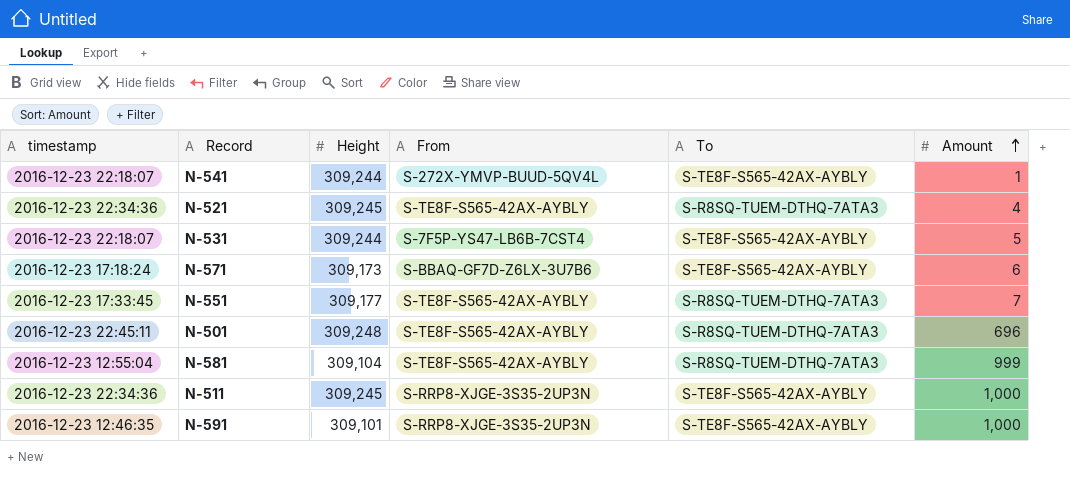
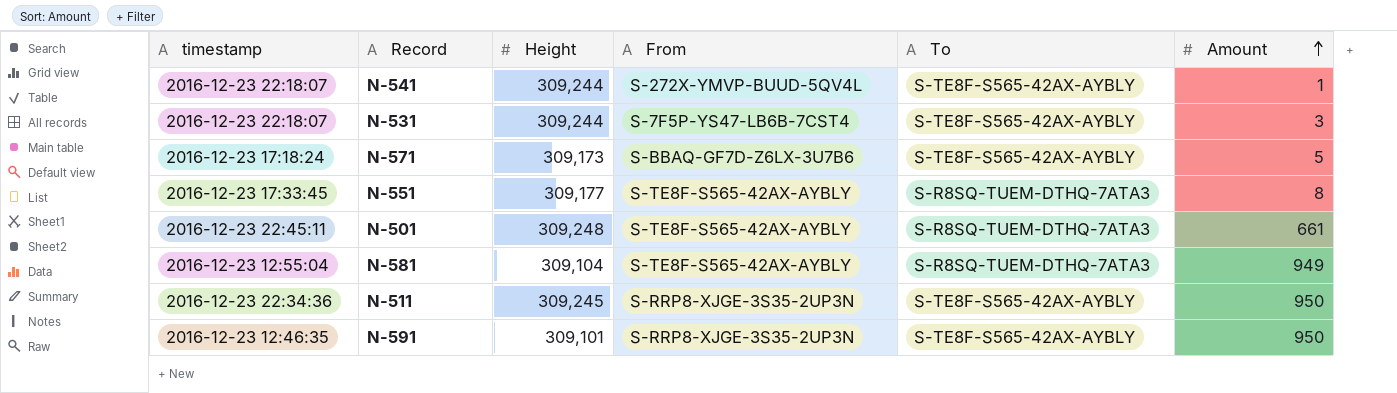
row N-521: 2016-12-23 22:34:36 | 309,245 | S-TE8F-S565-42AX-AYBLY | S-R8SQ-TUEM-DTHQ-7ATA3 | 4 -> none
N-531 | Amount: 5 -> 3
N-571 | Amount: 6 -> 5
N-551 | Amount: 7 -> 8
N-501 | Amount: 696 -> 661
N-581 | Amount: 999 -> 949
N-511 | Amount: 1,000 -> 950
N-591 | Amount: 1,000 -> 950

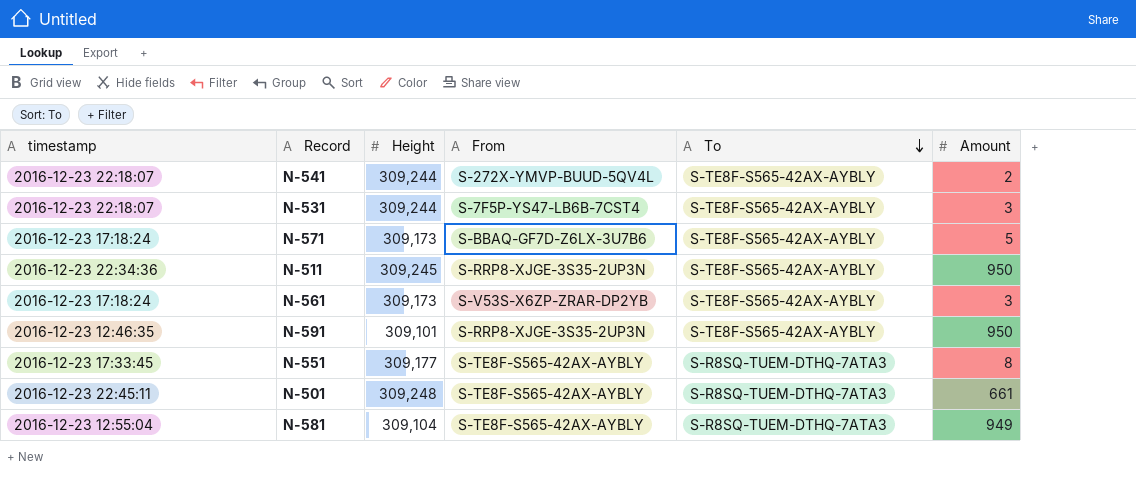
row order: Amount ascending -> To descending
N-541 | Amount: 1 -> 2
row N-561: none -> 2016-12-23 17:18:24 | 309,173 | S-V53S-X6ZP-ZRAR-DP2YB | S-TE8F-S565-42AX-AYBLY | 3

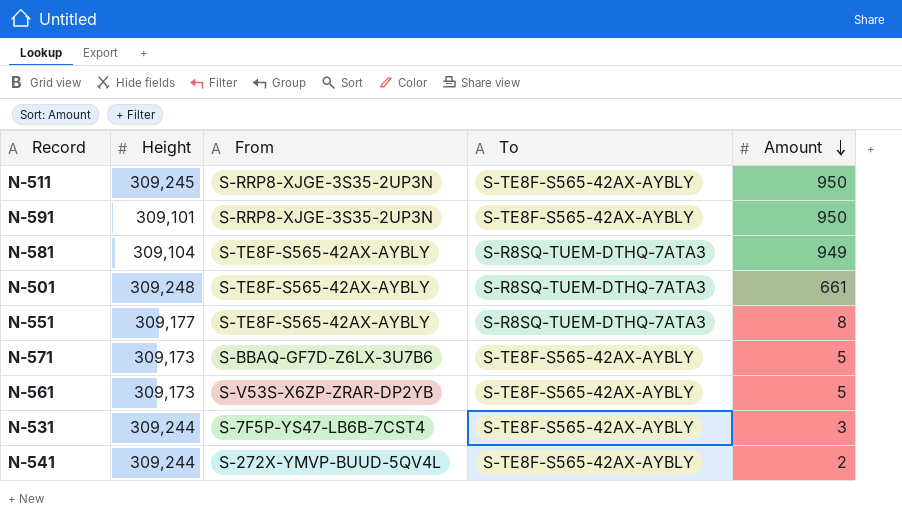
row order: To descending -> Amount descending
column timestamp | position: 1 -> none
N-561 | Amount: 3 -> 5

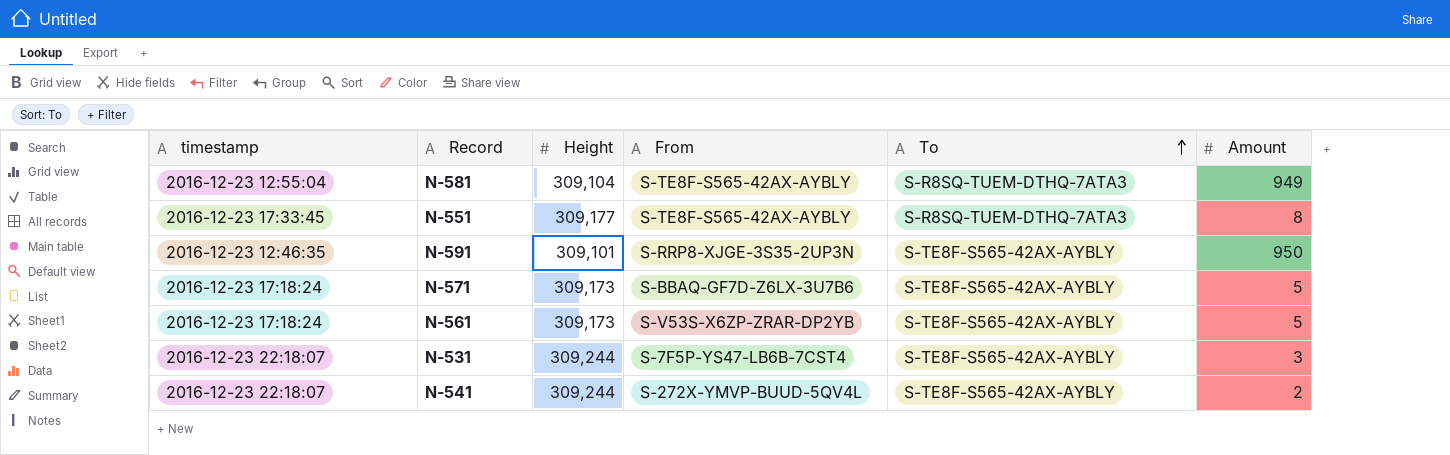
row order: Amount descending -> To ascending
column timestamp | position: none -> 1
row N-511: 309,245 | S-RRP8-XJGE-3S35-2UP3N | S-TE8F-S565-42AX-AYBLY | 950 -> none
row N-501: 309,248 | S-TE8F-S565-42AX-AYBLY | S-R8SQ-TUEM-DTHQ-7ATA3 | 661 -> none

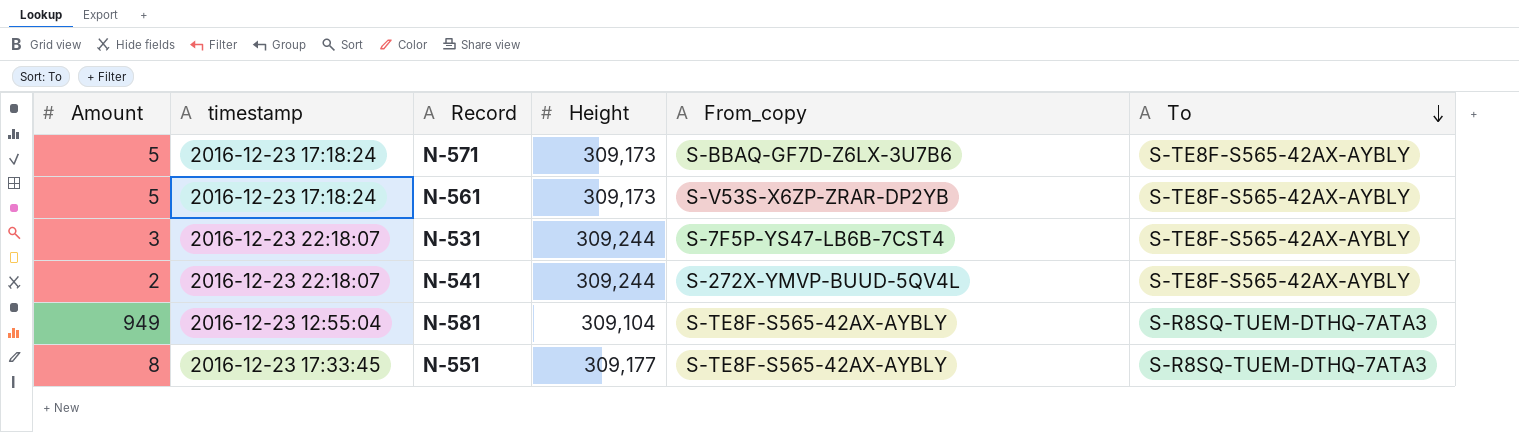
row order: To ascending -> To descending
column Amount | position: 6 -> 1
column name: From -> From_copy
row N-591: 2016-12-23 12:46:35 | 309,101 | S-RRP8-XJGE-3S35-2UP3N | S-TE8F-S565-42AX-AYBLY | 950 -> none

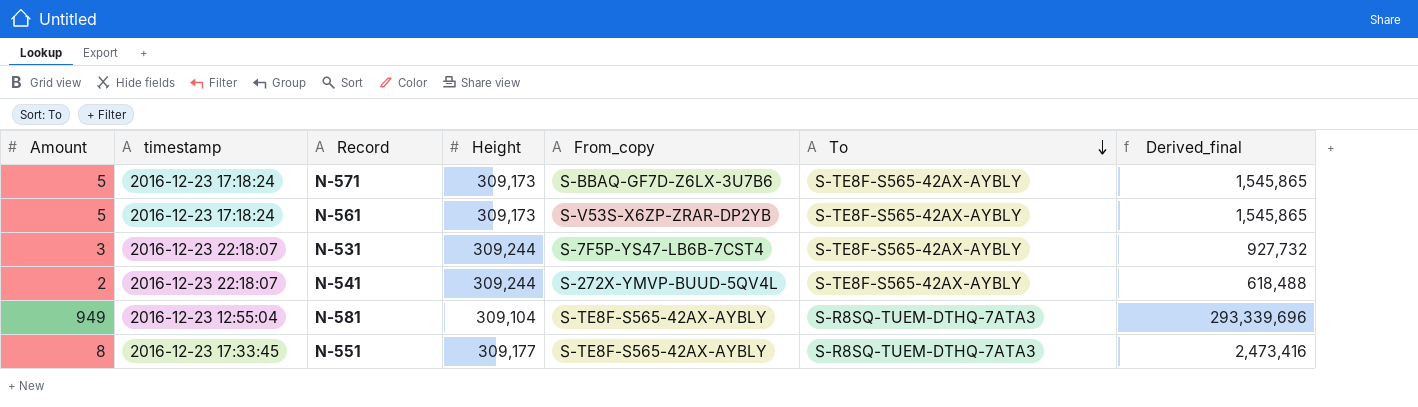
column Derived_final | formula: none -> [Amount] * [Height]

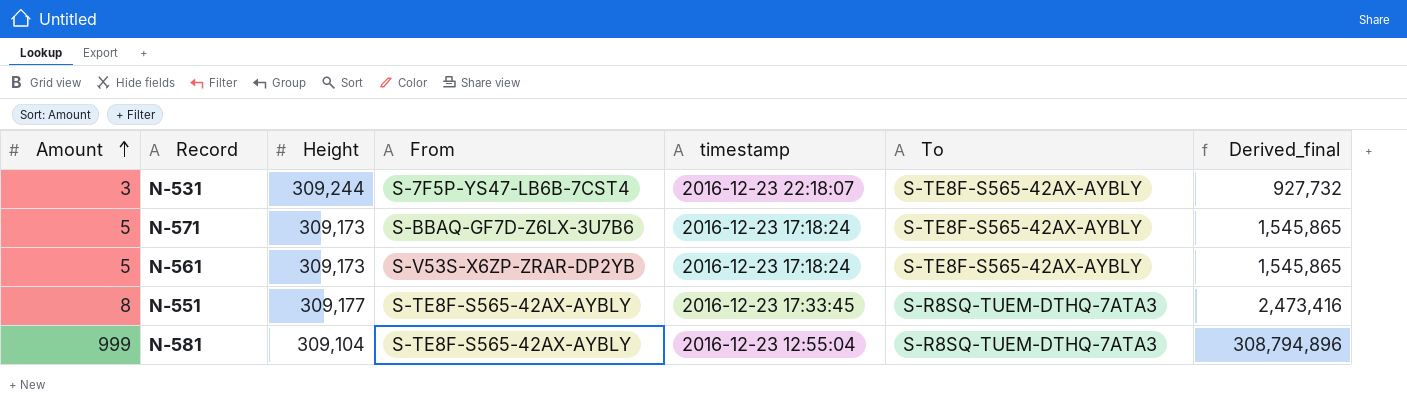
row order: To descending -> Amount ascending
column name: From_copy -> From
column timestamp | position: 2 -> 5
row N-541: 2 | 2016-12-23 22:18:07 | 309,244 | S-272X-YMVP-BUUD-5QV4L | S-TE8F-S565-42AX-AYBLY | 618,488 -> none
N-581 | Amount: 949 -> 999
N-581 | Derived_final: 293,339,696 -> 308,794,896

